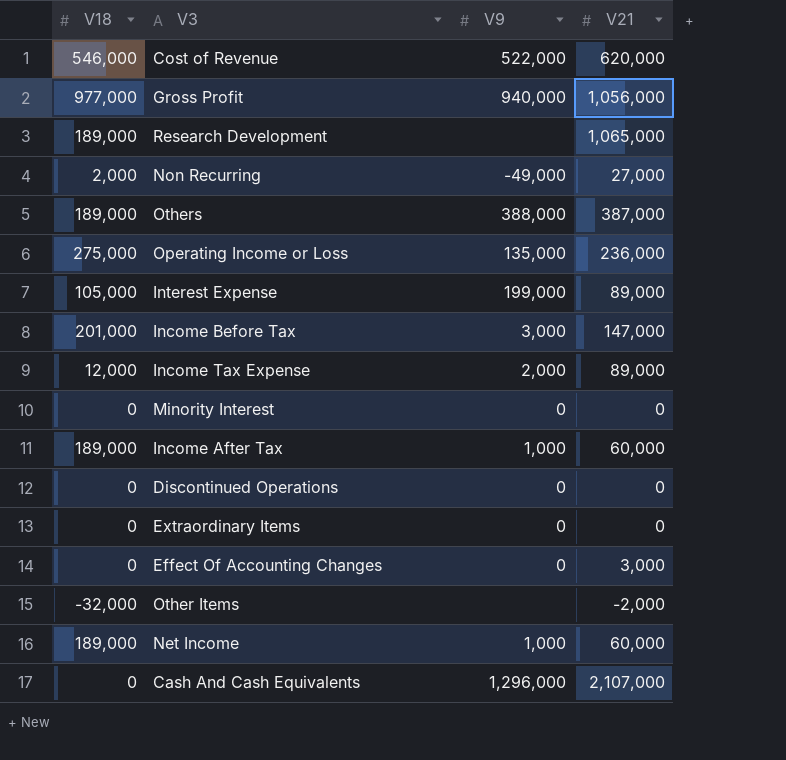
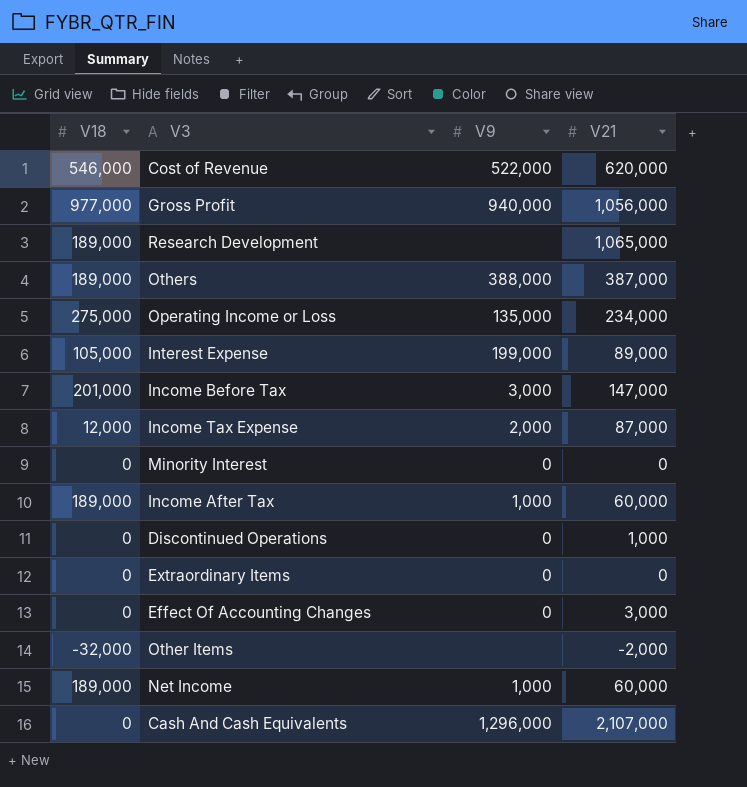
row Non Recurring: 2,000 | -49,000 | 27,000 -> none
Operating Income or Loss | V21: 236,000 -> 234,000
Income Tax Expense | V21: 89,000 -> 87,000
Discontinued Operations | V21: 0 -> 1,000

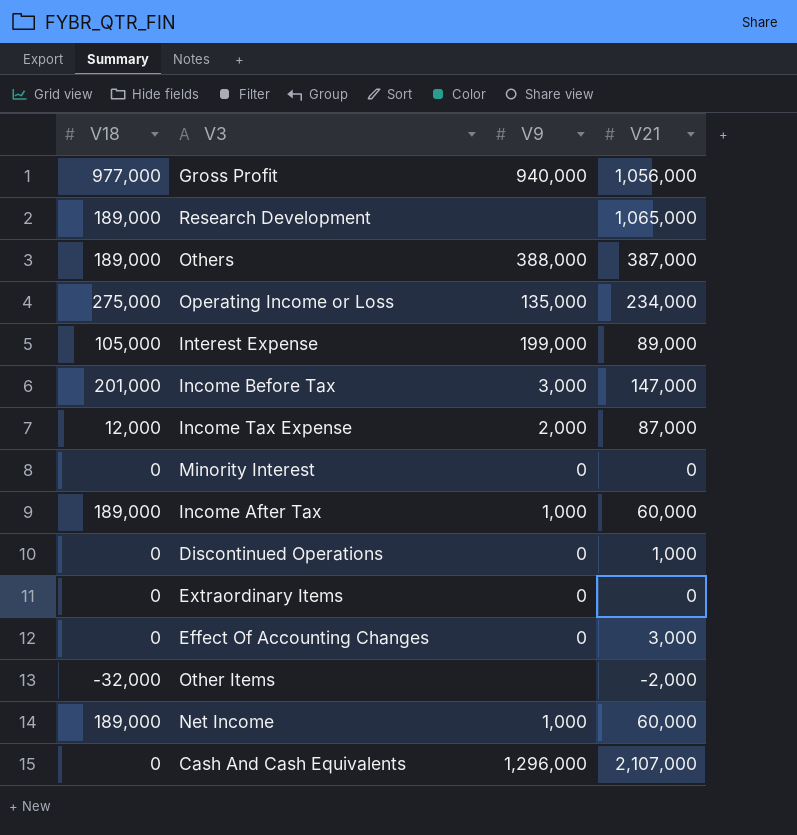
row Cost of Revenue: 546,000 | 522,000 | 620,000 -> none

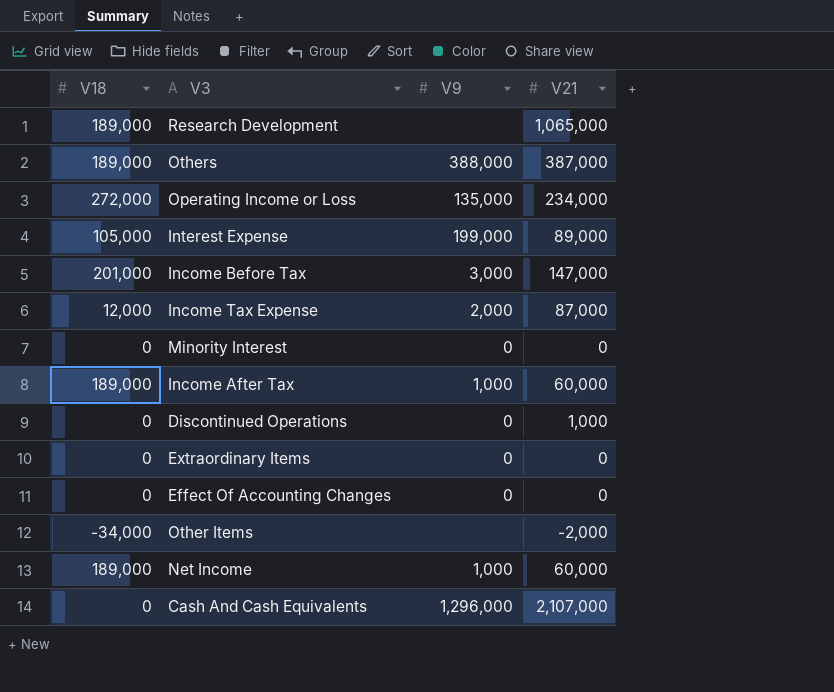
row Gross Profit: 977,000 | 940,000 | 1,056,000 -> none
Operating Income or Loss | V18: 275,000 -> 272,000
Effect Of Accounting Changes | V21: 3,000 -> 0
Other Items | V18: -32,000 -> -34,000

